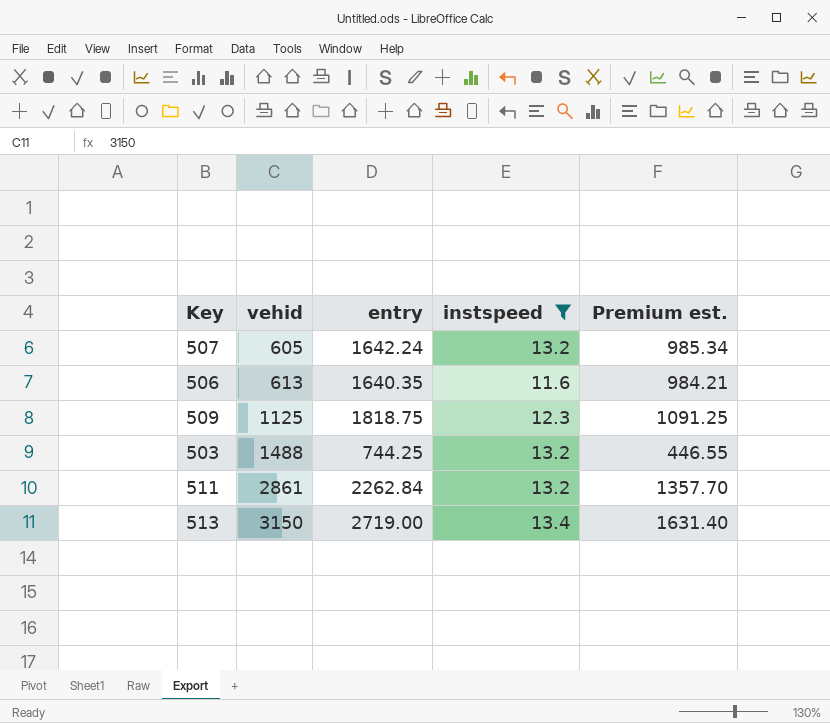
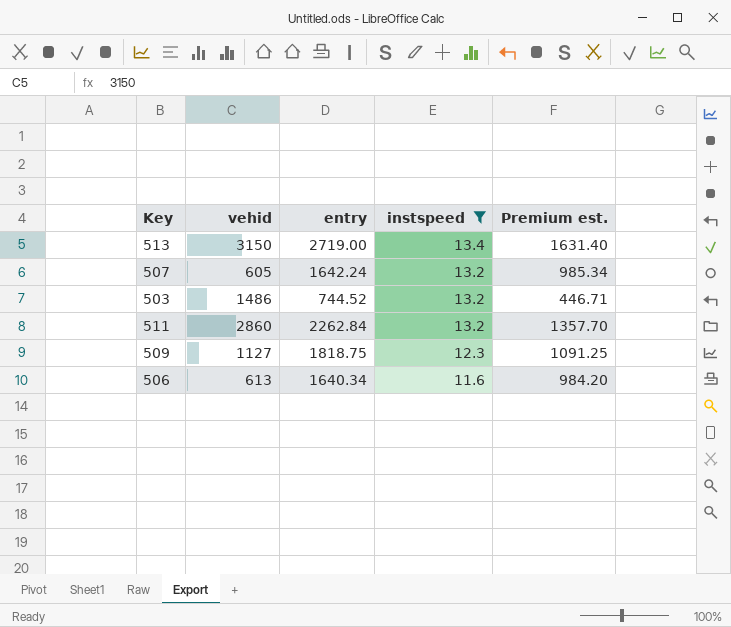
row order: vehid ascending -> instspeed descending
503 | vehid: 1488 -> 1486
503 | entry: 744.25 -> 744.52
503 | Premium est.: 446.55 -> 446.71
511 | vehid: 2861 -> 2860
509 | vehid: 1125 -> 1127
506 | entry: 1640.35 -> 1640.34
506 | Premium est.: 984.21 -> 984.20

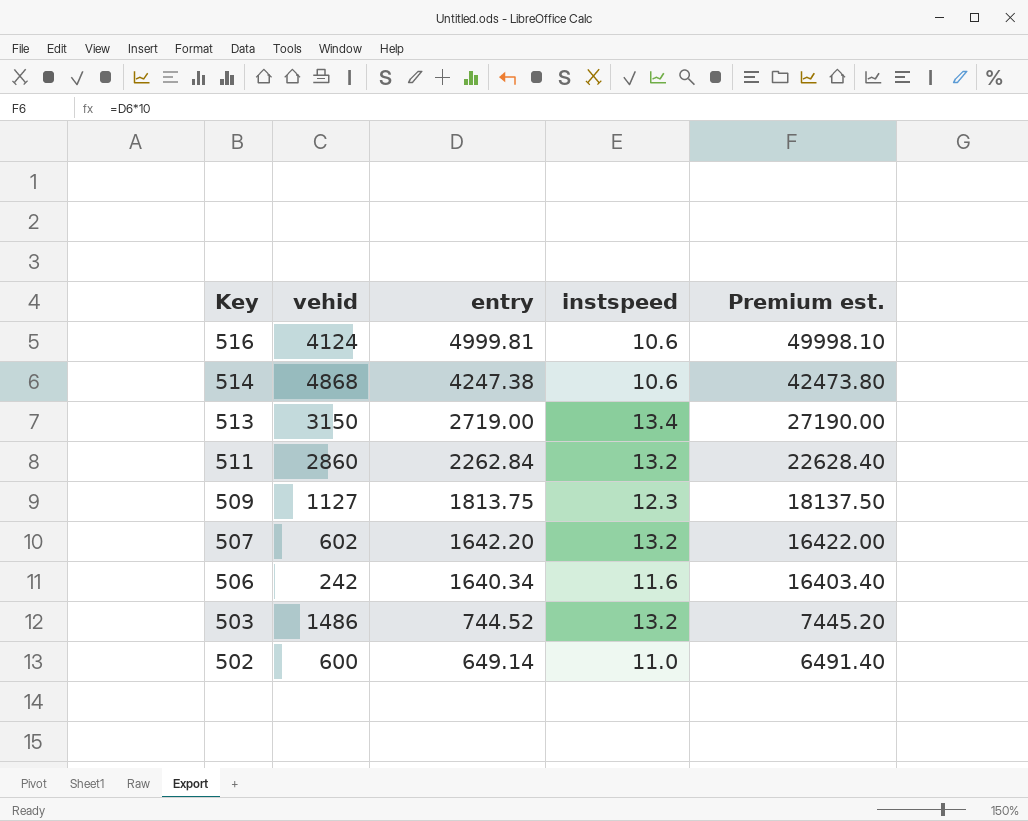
filter: instspeed >= 11.6 -> none
row order: instspeed descending -> Key descending
column Premium est. | formula: [entry] * 0.6 -> [entry] * 10
509 | entry: 1818.75 -> 1813.75
507 | vehid: 605 -> 602
507 | entry: 1642.24 -> 1642.20
506 | vehid: 613 -> 242

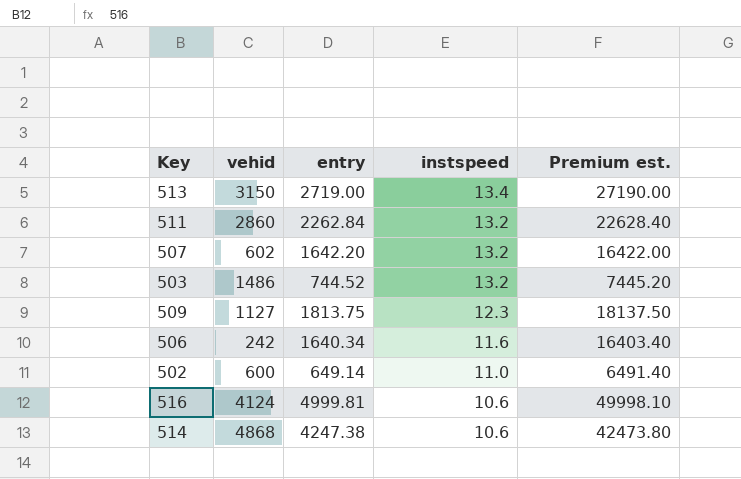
row order: Key descending -> instspeed descending

